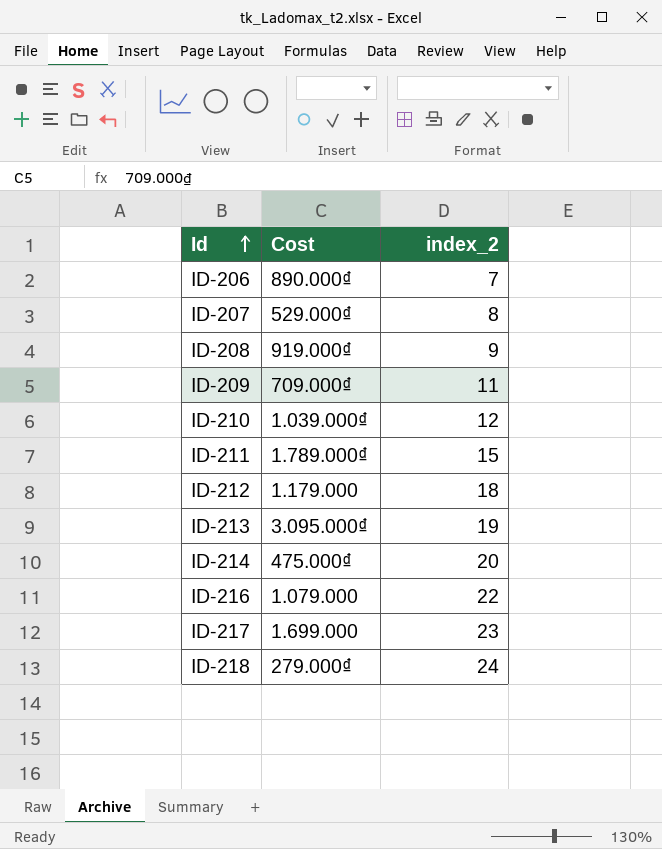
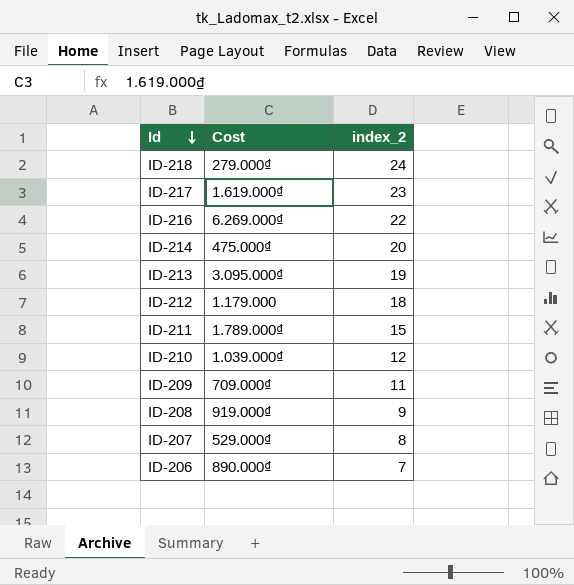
row order: Id ascending -> Id descending
ID-217 | Cost: 1.699.000 -> 1.619.000₫
ID-216 | Cost: 1.079.000 -> 6.269.000₫

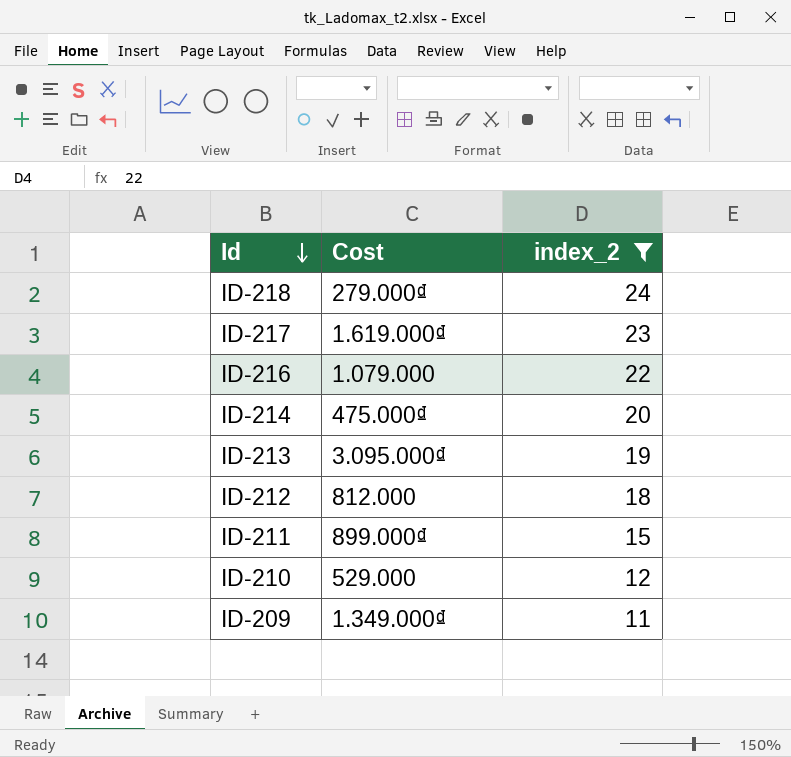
filter: none -> index_2 >= 11
ID-216 | Cost: 6.269.000₫ -> 1.079.000
ID-212 | Cost: 1.179.000 -> 812.000
ID-211 | Cost: 1.789.000₫ -> 899.000₫
ID-210 | Cost: 1.039.000₫ -> 529.000
ID-209 | Cost: 709.000₫ -> 1.349.000₫

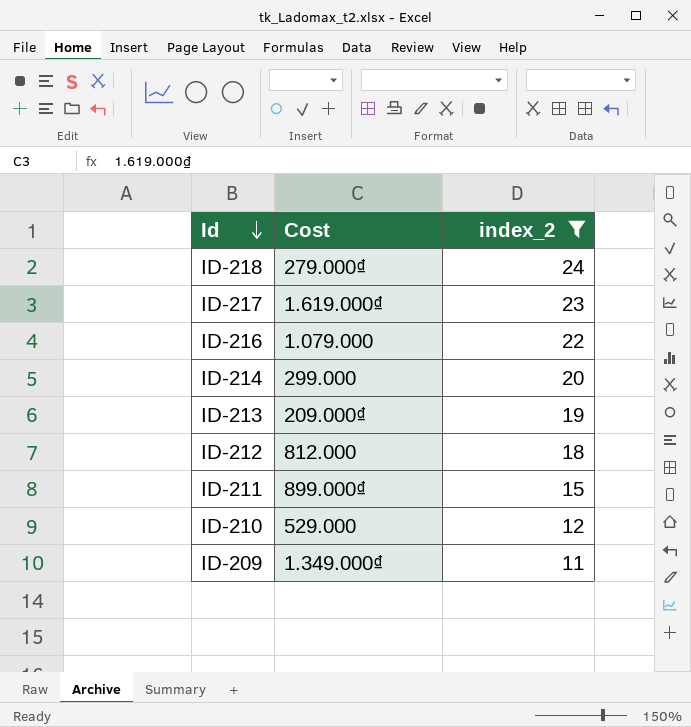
ID-214 | Cost: 475.000₫ -> 299.000
ID-213 | Cost: 3.095.000₫ -> 209.000₫

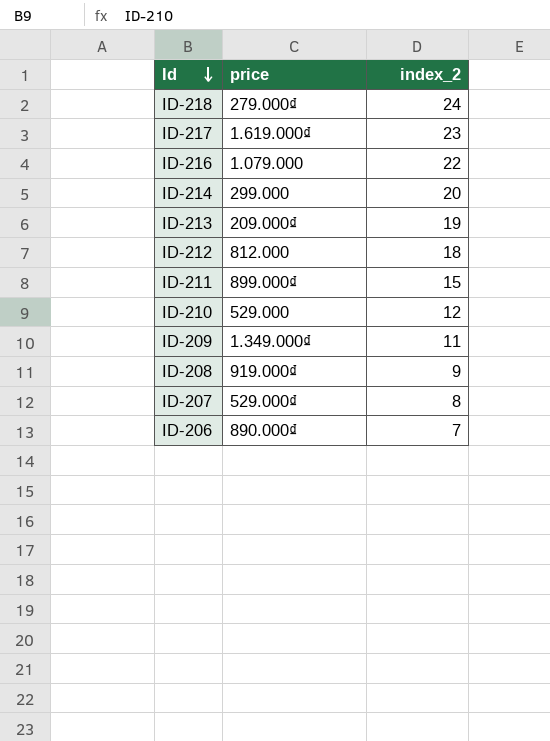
filter: index_2 >= 11 -> none
column name: Cost -> price

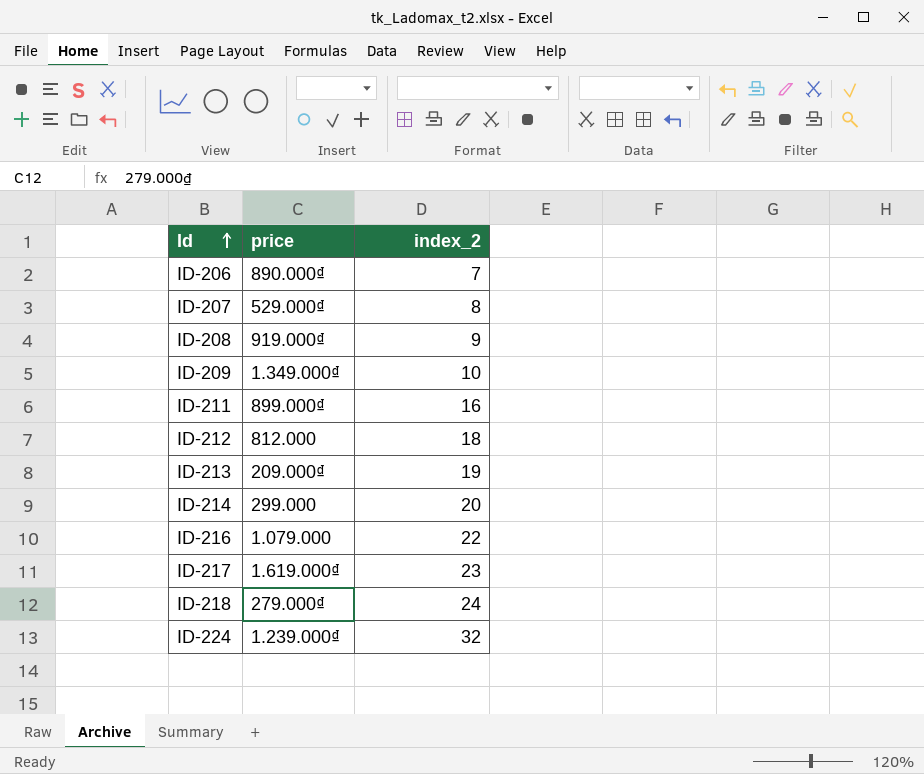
row order: Id descending -> Id ascending
row ID-210: 529.000 | 12 -> none
ID-209 | index_2: 11 -> 10
ID-211 | index_2: 15 -> 16
row ID-224: none -> 1.239.000₫ | 32

